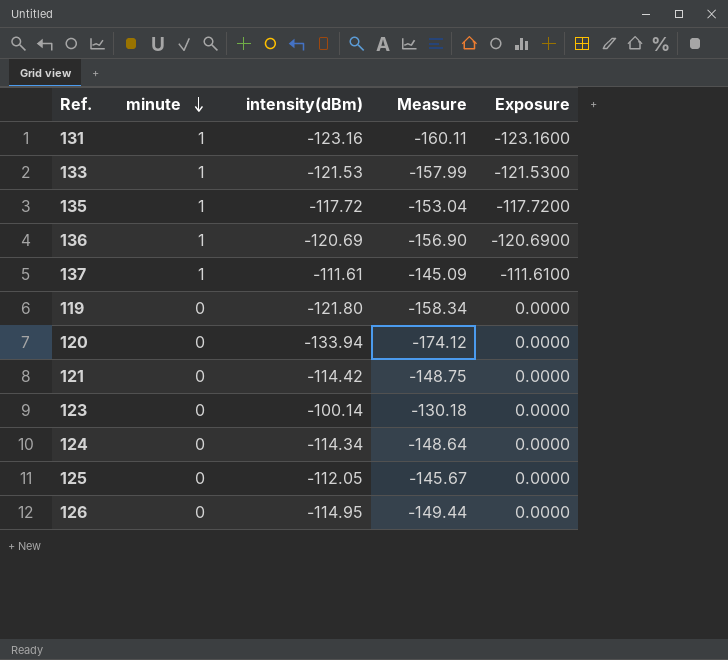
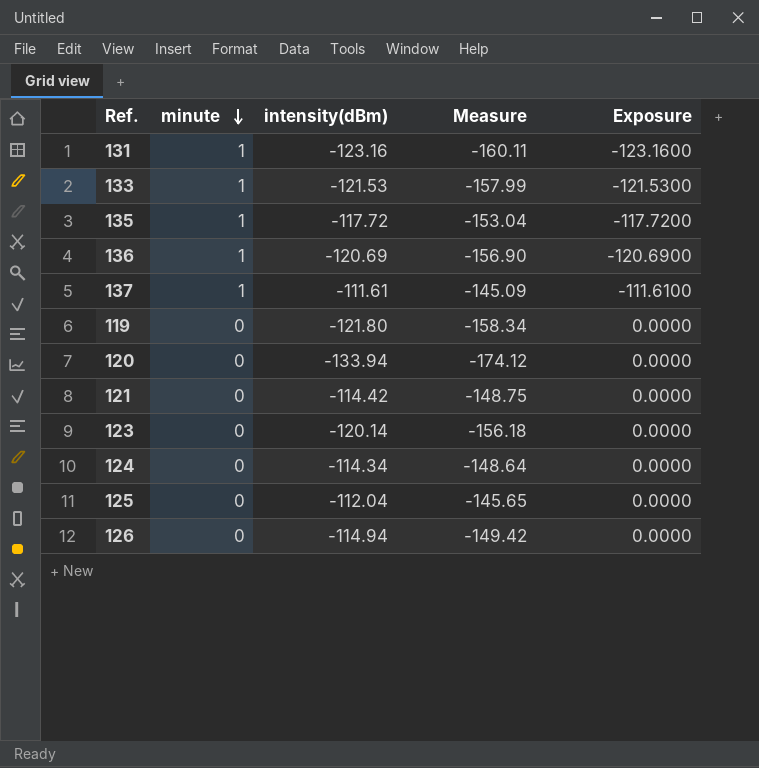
123 | intensity(dBm): -100.14 -> -120.14
123 | Measure: -130.18 -> -156.18
125 | intensity(dBm): -112.05 -> -112.04
125 | Measure: -145.67 -> -145.65
126 | intensity(dBm): -114.95 -> -114.94
126 | Measure: -149.44 -> -149.42

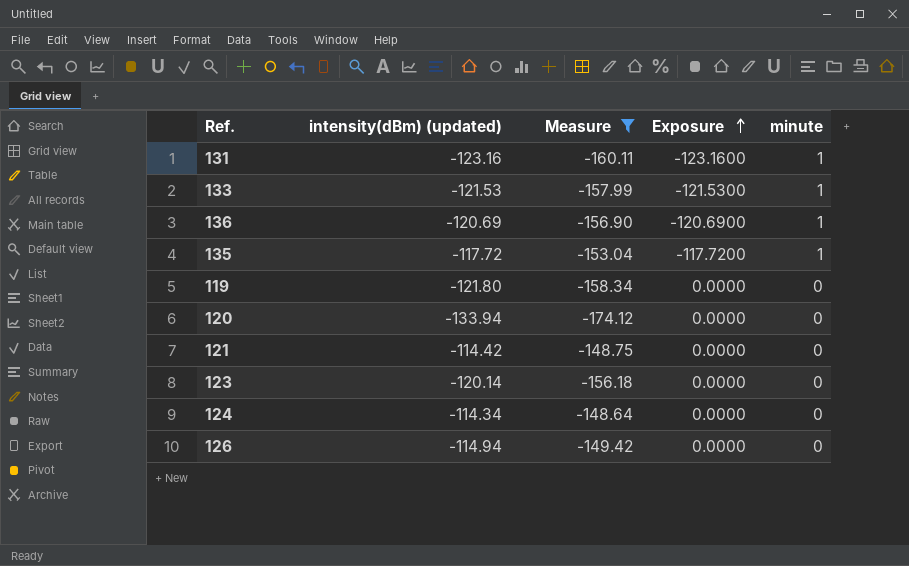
filter: none -> Measure <= -148.64
row order: minute descending -> Exposure ascending
column name: intensity(dBm) -> intensity(dBm) (updated)
column minute | position: 2 -> 5

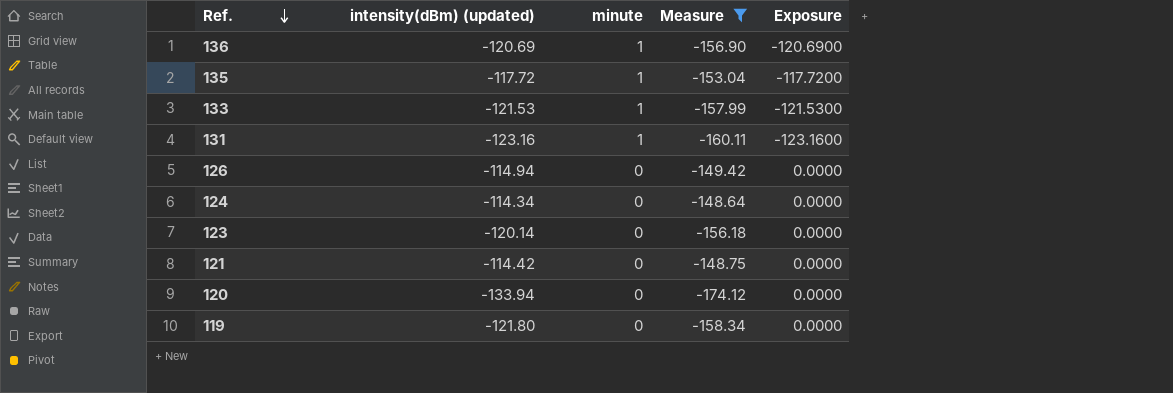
row order: Exposure ascending -> Ref. descending
column minute | position: 5 -> 3

